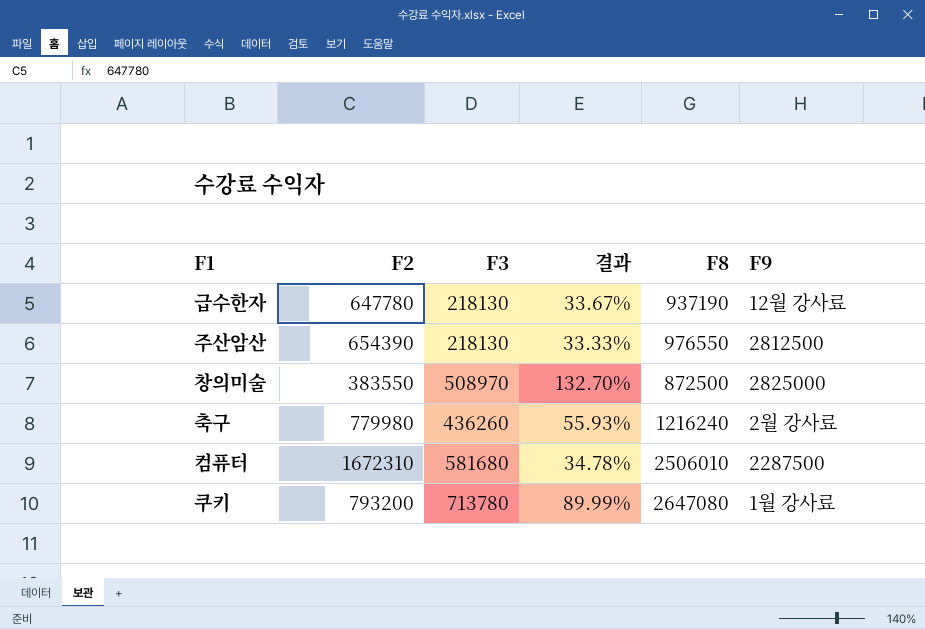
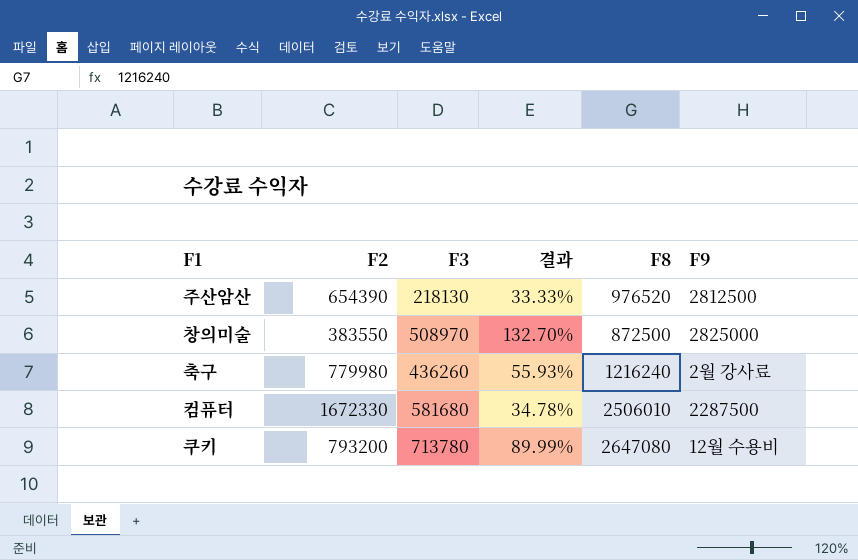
row 급수한자: 647780 | 218130 | 33.67% | 937190 | 12월 강사료 -> none
주산암산 | F8: 976550 -> 976520
컴퓨터 | F2: 1672310 -> 1672330
쿠키 | F9: 1월 강사료 -> 12월 수용비

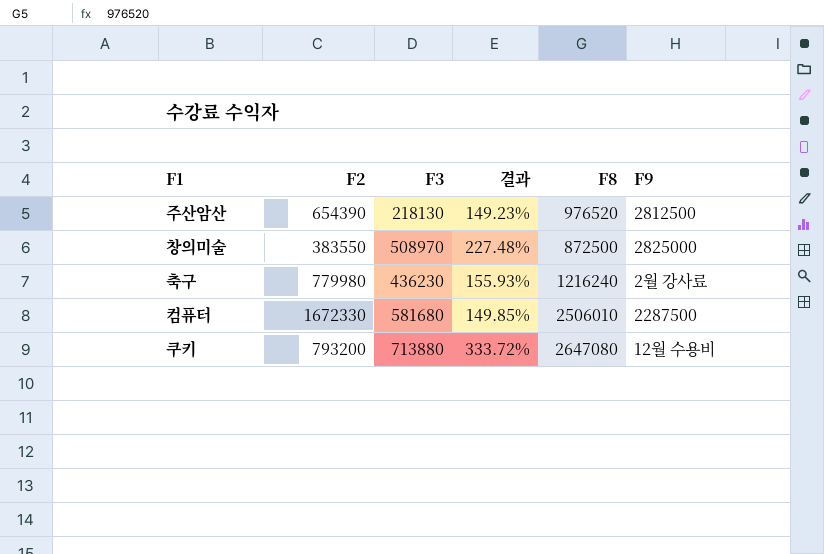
column 결과 | formula: [F3] / [F2] -> [F8] / [F2]
축구 | F3: 436260 -> 436230
쿠키 | F3: 713780 -> 713880

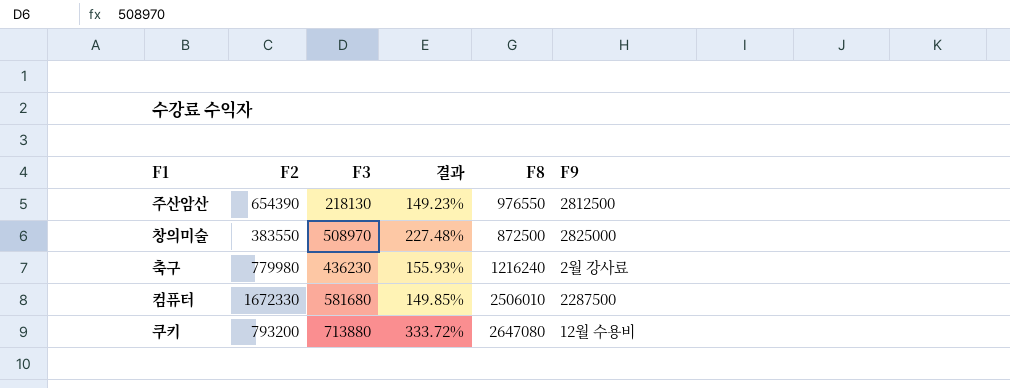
주산암산 | F8: 976520 -> 976550

